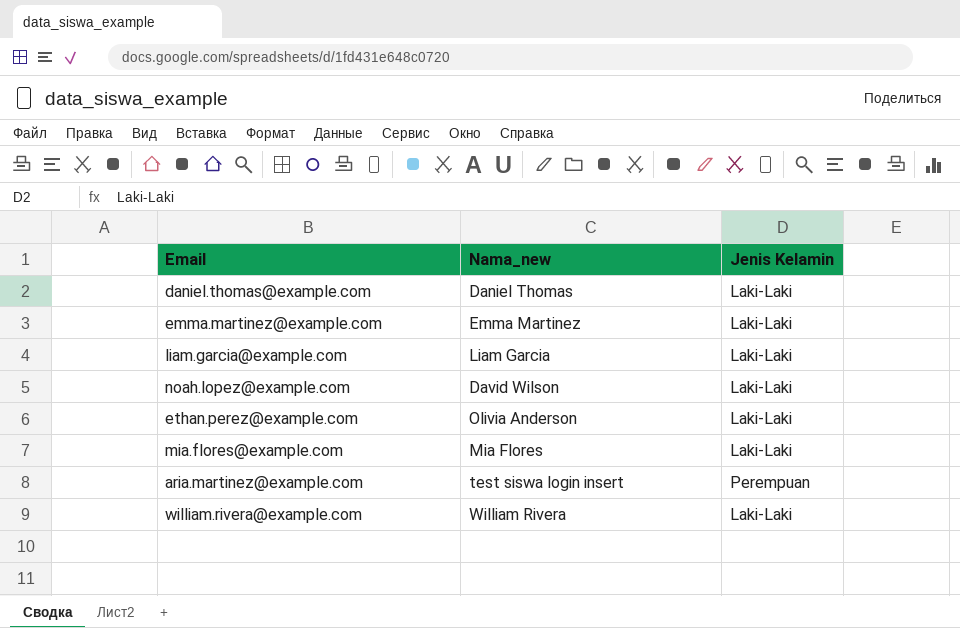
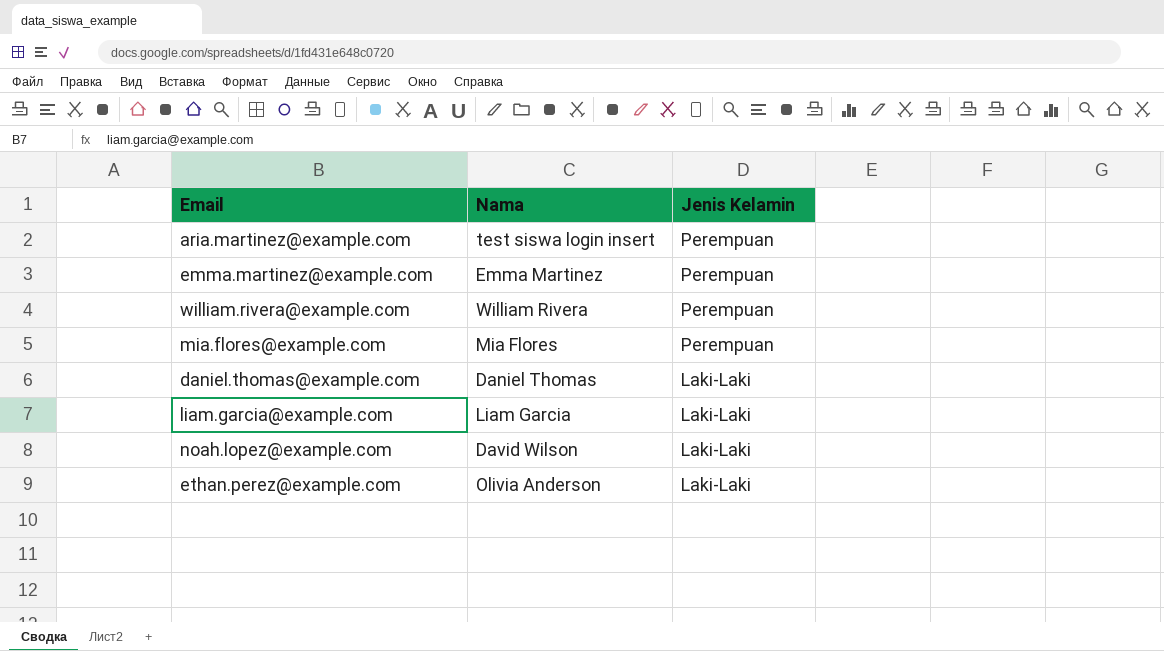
row order: none -> Jenis Kelamin descending
column name: Nama_new -> Nama
emma.martinez@example.com | Jenis Kelamin: Laki-Laki -> Perempuan
william.rivera@example.com | Jenis Kelamin: Laki-Laki -> Perempuan
mia.flores@example.com | Jenis Kelamin: Laki-Laki -> Perempuan

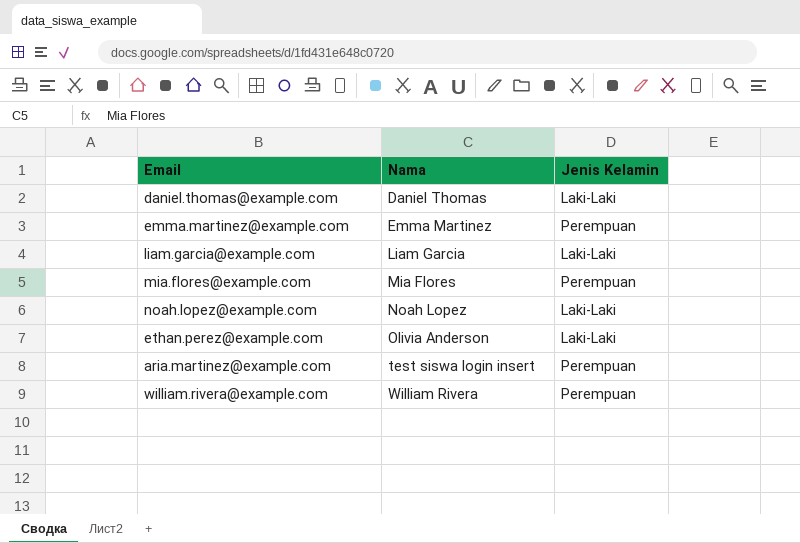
row order: Jenis Kelamin descending -> Nama ascending
noah.lopez@example.com | Nama: David Wilson -> Noah Lopez

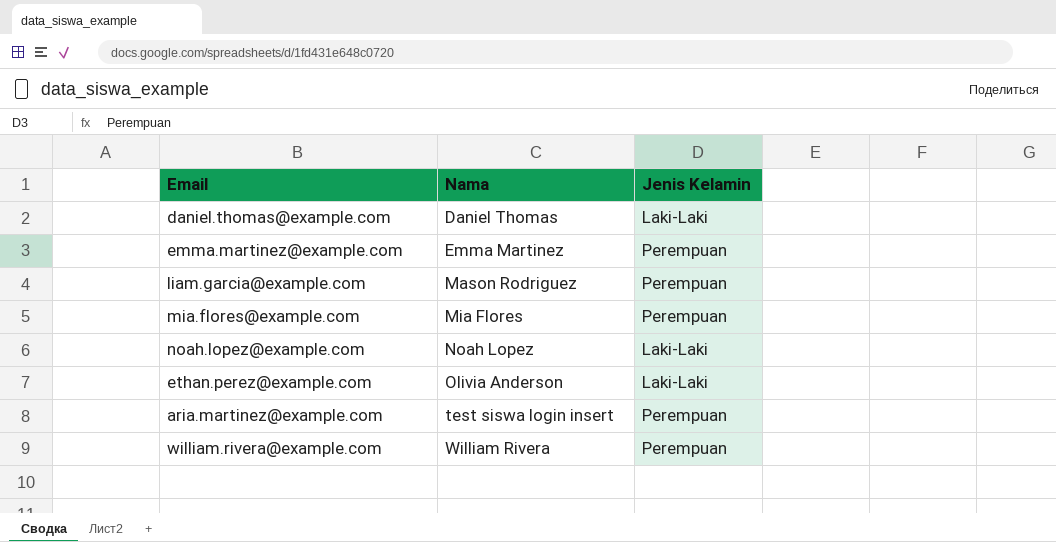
liam.garcia@example.com | Nama: Liam Garcia -> Mason Rodriguez
liam.garcia@example.com | Jenis Kelamin: Laki-Laki -> Perempuan

